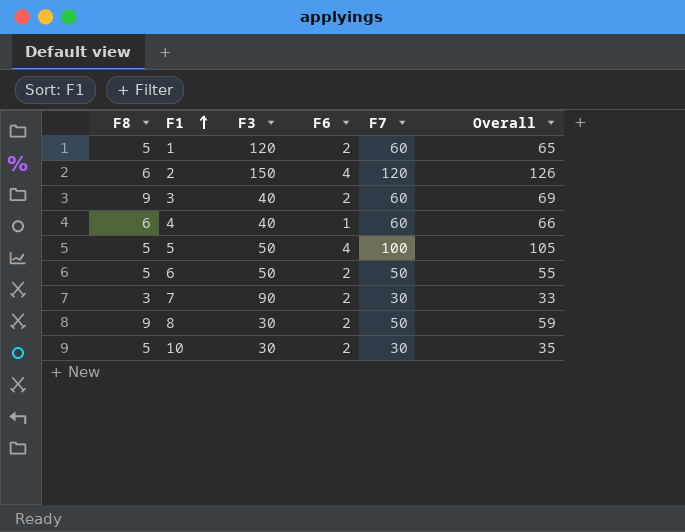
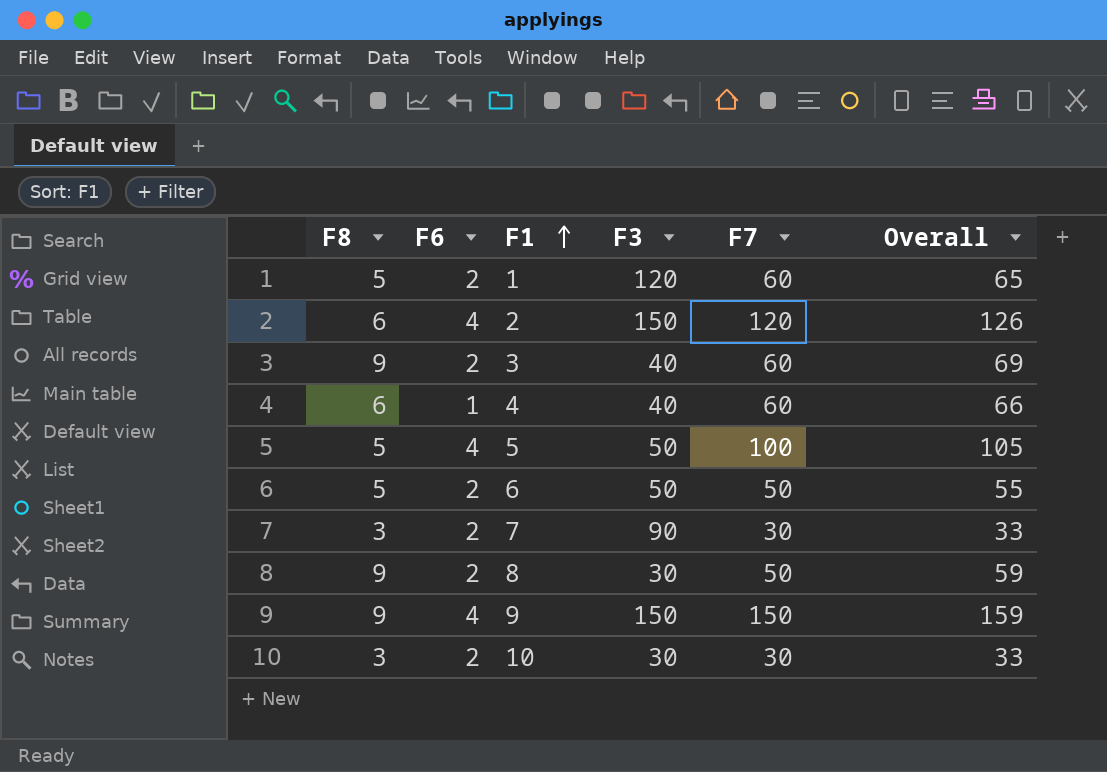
column F6 | position: 4 -> 2
row 9: none -> 9 | 4 | 150 | 150 | 159
10 | F8: 5 -> 3
10 | Overall: 35 -> 33

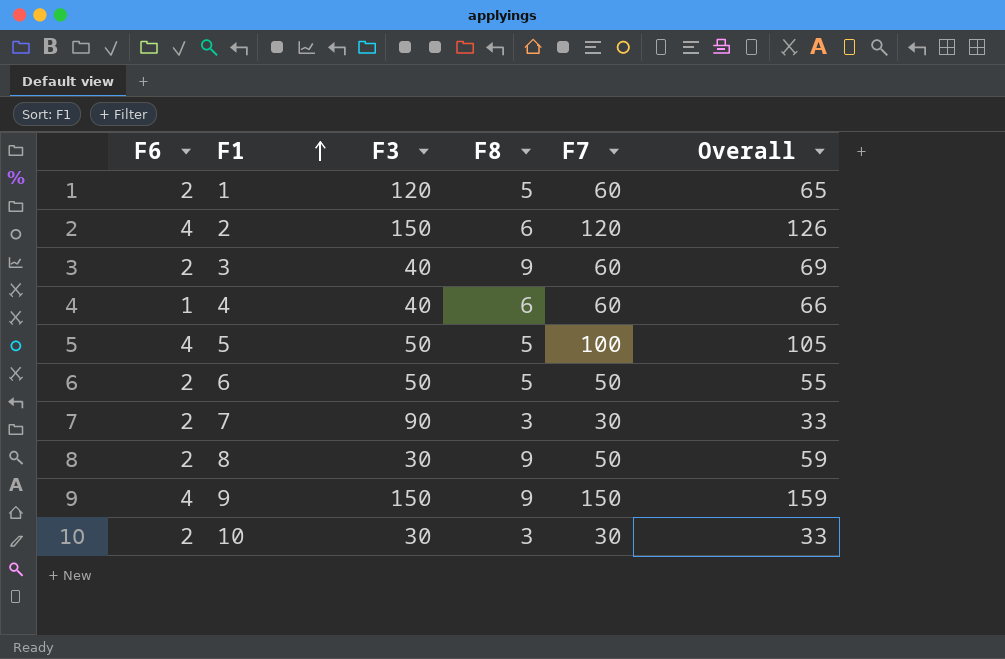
column F8 | position: 1 -> 4

